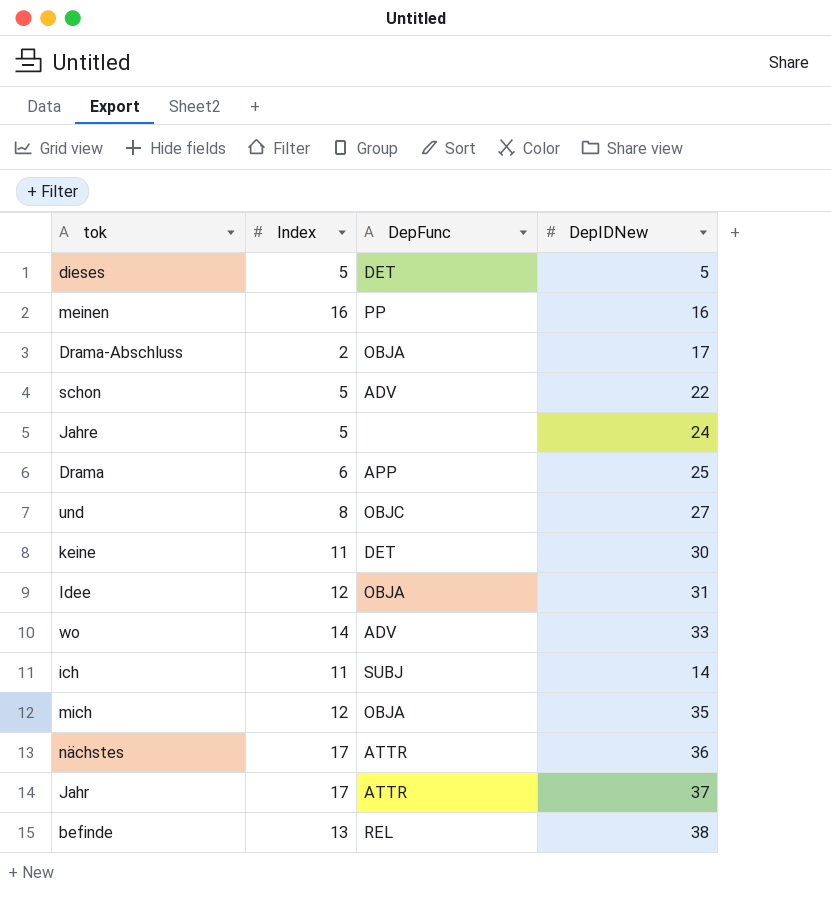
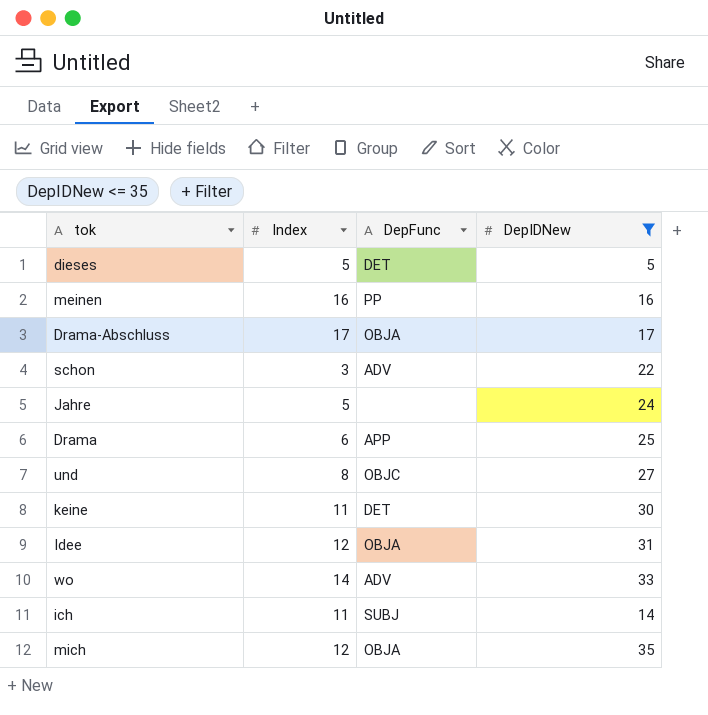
filter: none -> DepIDNew <= 35
Drama-Abschluss | Index: 2 -> 17
schon | Index: 5 -> 3

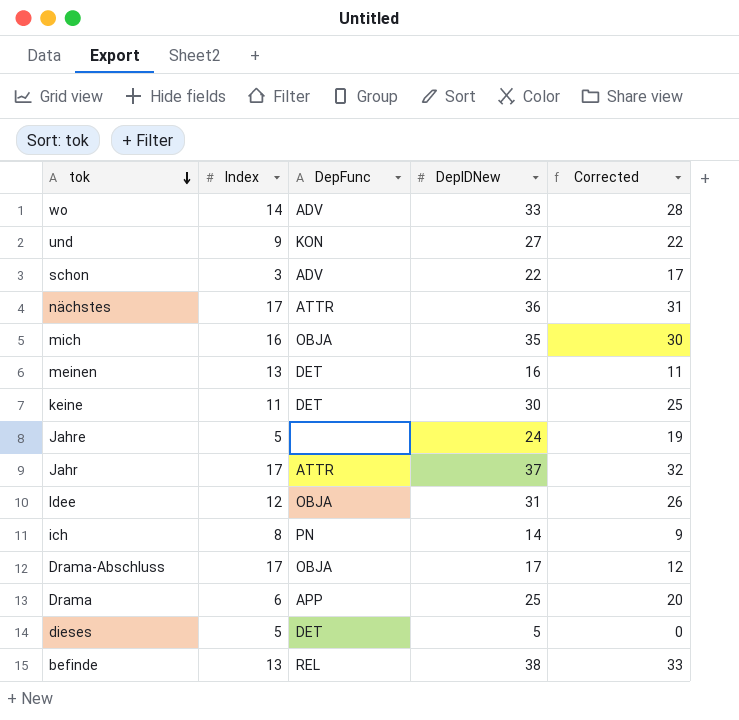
filter: DepIDNew <= 35 -> none
row order: none -> tok descending
column Corrected | formula: none -> [DepIDNew] - 5
und | Index: 8 -> 9
und | DepFunc: OBJC -> KON
mich | Index: 12 -> 16
meinen | Index: 16 -> 13
meinen | DepFunc: PP -> DET
ich | Index: 11 -> 8
ich | DepFunc: SUBJ -> PN

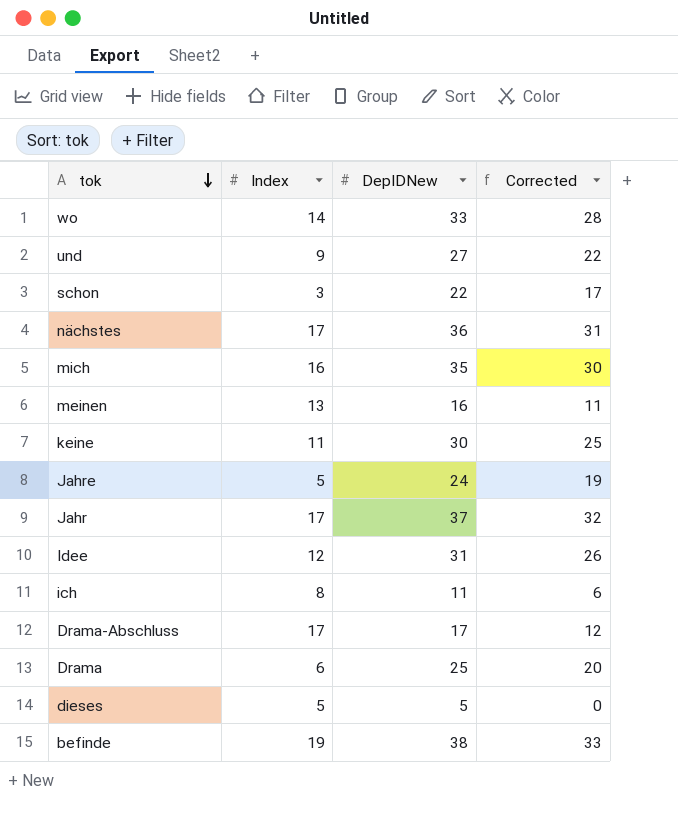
column DepFunc | position: 3 -> none
ich | DepIDNew: 14 -> 11
ich | Corrected: 9 -> 6
befinde | Index: 13 -> 19

